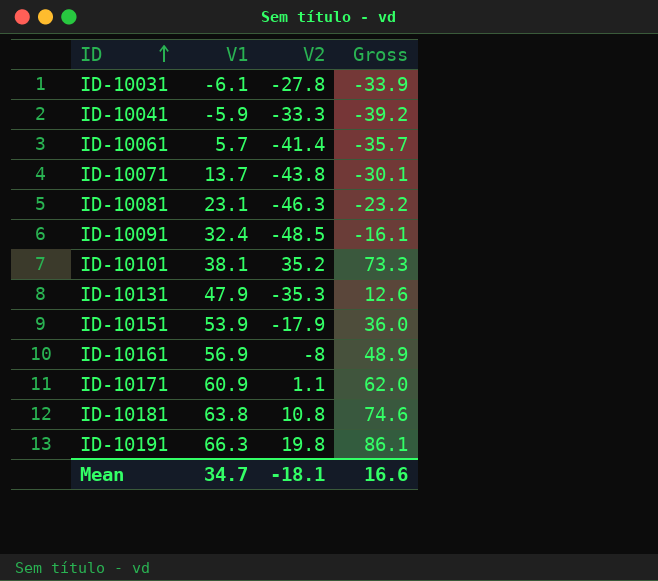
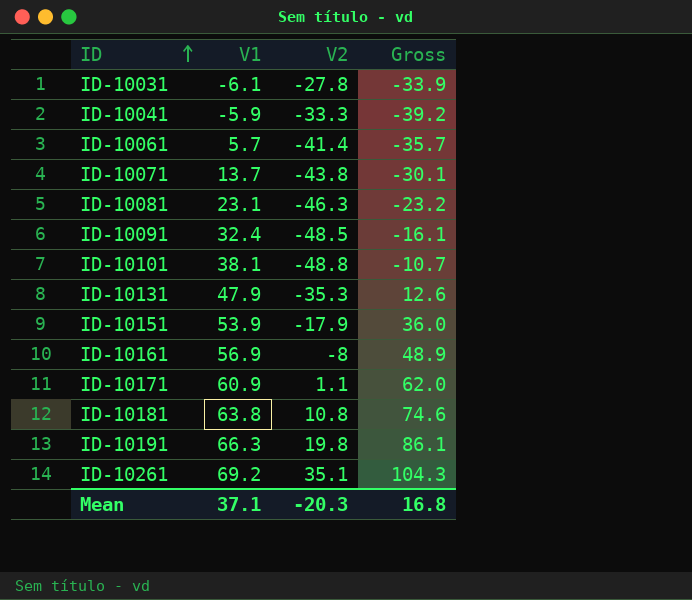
ID-10101 | V2: 35.2 -> -48.8
ID-10101 | Gross: 73.3 -> -10.7
row ID-10261: none -> 69.2 | 35.1 | 104.3
Mean | V1: 34.7 -> 37.1
Mean | V2: -18.1 -> -20.3
Mean | Gross: 16.6 -> 16.8

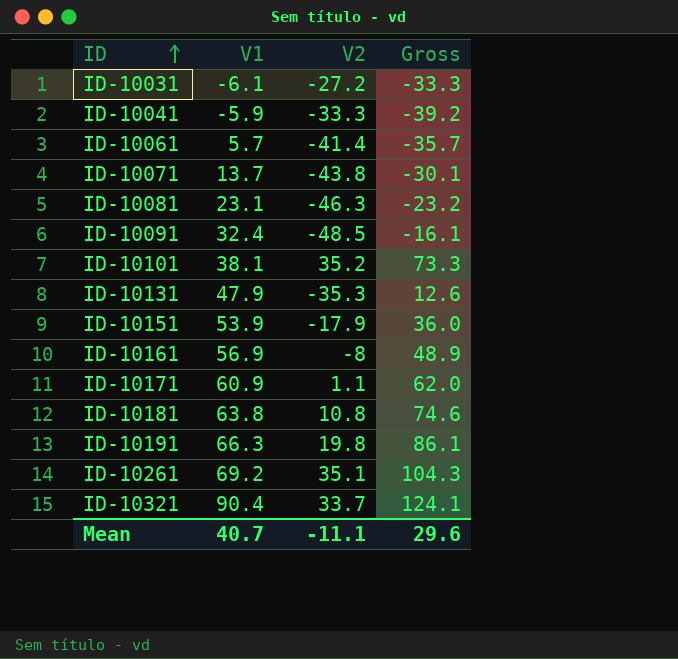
ID-10031 | V2: -27.8 -> -27.2
ID-10031 | Gross: -33.9 -> -33.3
ID-10101 | V2: -48.8 -> 35.2
ID-10101 | Gross: -10.7 -> 73.3
row ID-10321: none -> 90.4 | 33.7 | 124.1
Mean | V1: 37.1 -> 40.7
Mean | V2: -20.3 -> -11.1
Mean | Gross: 16.8 -> 29.6

